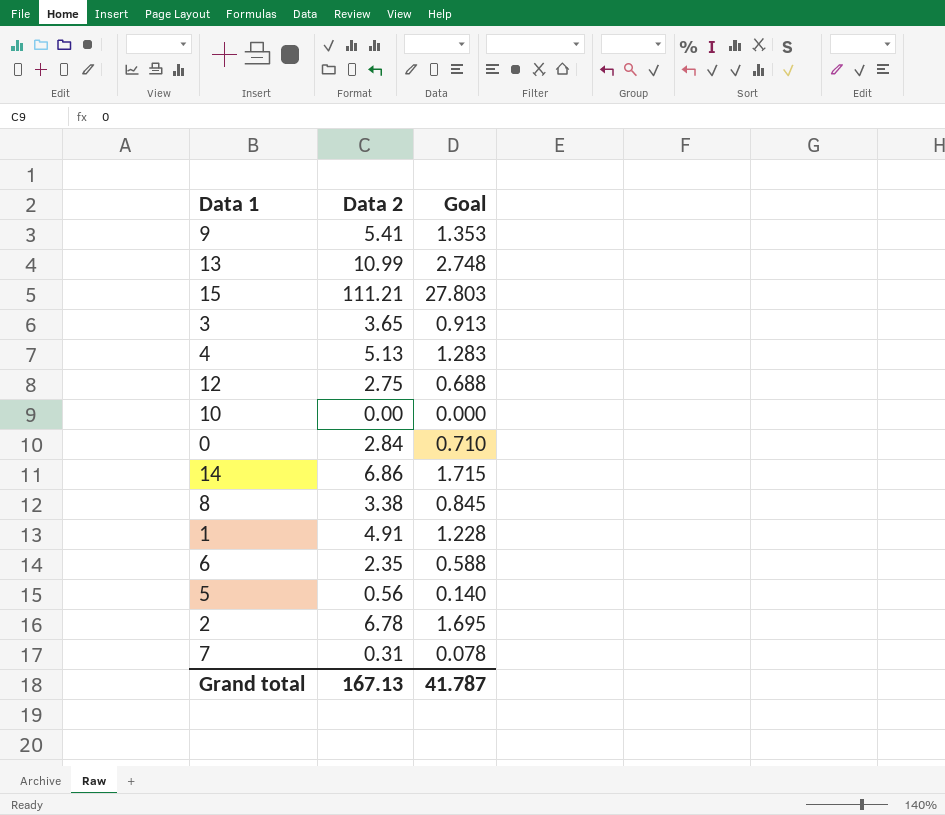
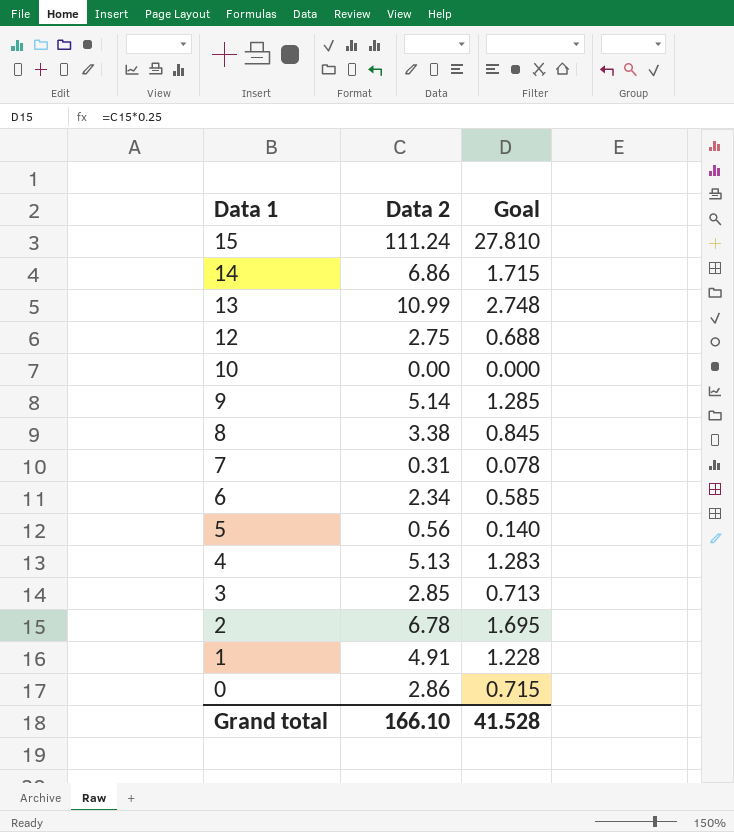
row order: none -> Data 1 descending
15 | Data 2: 111.21 -> 111.24
15 | Goal: 27.803 -> 27.810
9 | Data 2: 5.41 -> 5.14
9 | Goal: 1.353 -> 1.285
6 | Data 2: 2.35 -> 2.34
6 | Goal: 0.588 -> 0.585
3 | Data 2: 3.65 -> 2.85
3 | Goal: 0.913 -> 0.713
0 | Data 2: 2.84 -> 2.86
0 | Goal: 0.710 -> 0.715
Grand total | Data 2: 167.13 -> 166.10
Grand total | Goal: 41.787 -> 41.528

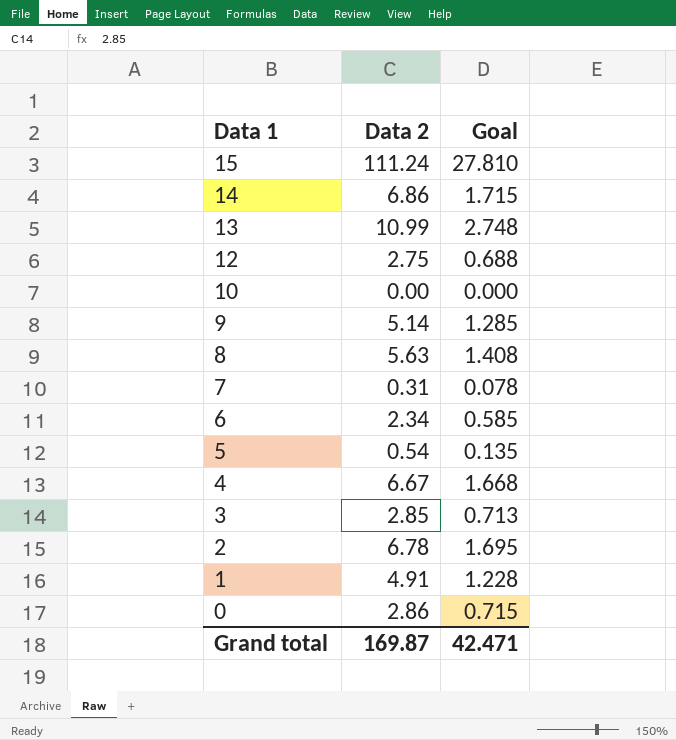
8 | Data 2: 3.38 -> 5.63
8 | Goal: 0.845 -> 1.408
5 | Data 2: 0.56 -> 0.54
5 | Goal: 0.140 -> 0.135
4 | Data 2: 5.13 -> 6.67
4 | Goal: 1.283 -> 1.668
Grand total | Data 2: 166.10 -> 169.87
Grand total | Goal: 41.528 -> 42.471

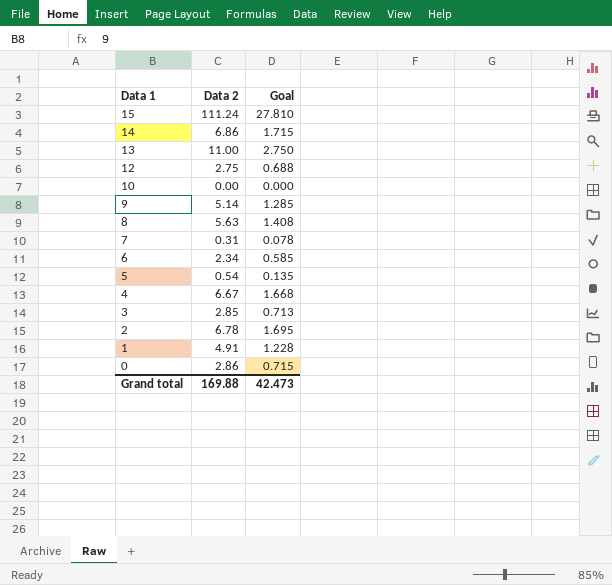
13 | Data 2: 10.99 -> 11.00
13 | Goal: 2.748 -> 2.750
Grand total | Data 2: 169.87 -> 169.88
Grand total | Goal: 42.471 -> 42.473

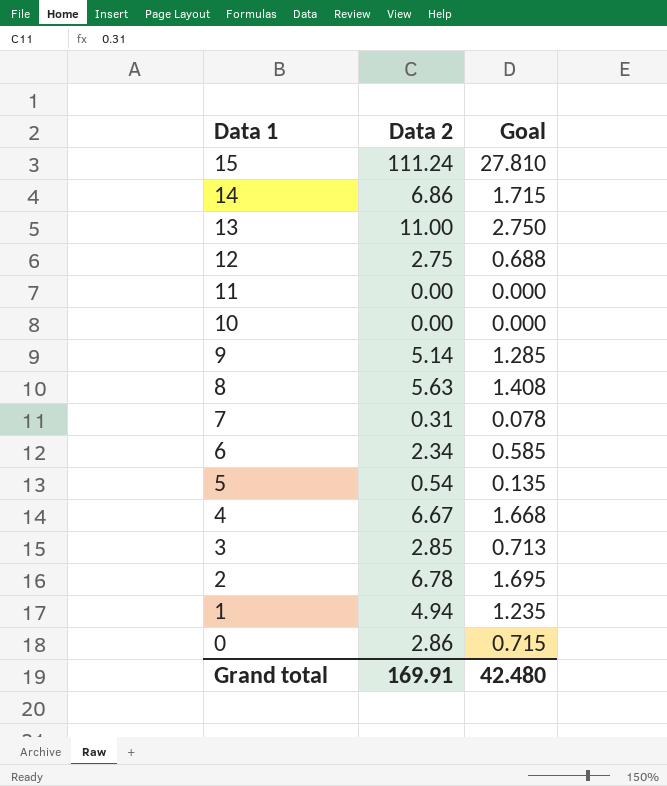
row 11: none -> 0.00 | 0.000
1 | Data 2: 4.91 -> 4.94
1 | Goal: 1.228 -> 1.235
Grand total | Data 2: 169.88 -> 169.91
Grand total | Goal: 42.473 -> 42.480

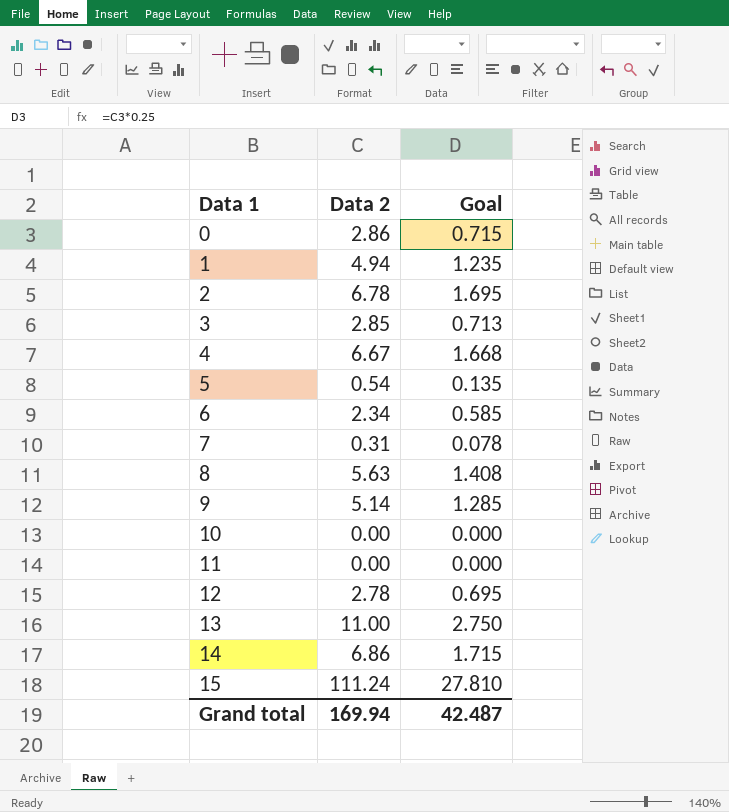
row order: Data 1 descending -> Data 1 ascending
12 | Data 2: 2.75 -> 2.78
12 | Goal: 0.688 -> 0.695
Grand total | Data 2: 169.91 -> 169.94
Grand total | Goal: 42.480 -> 42.487

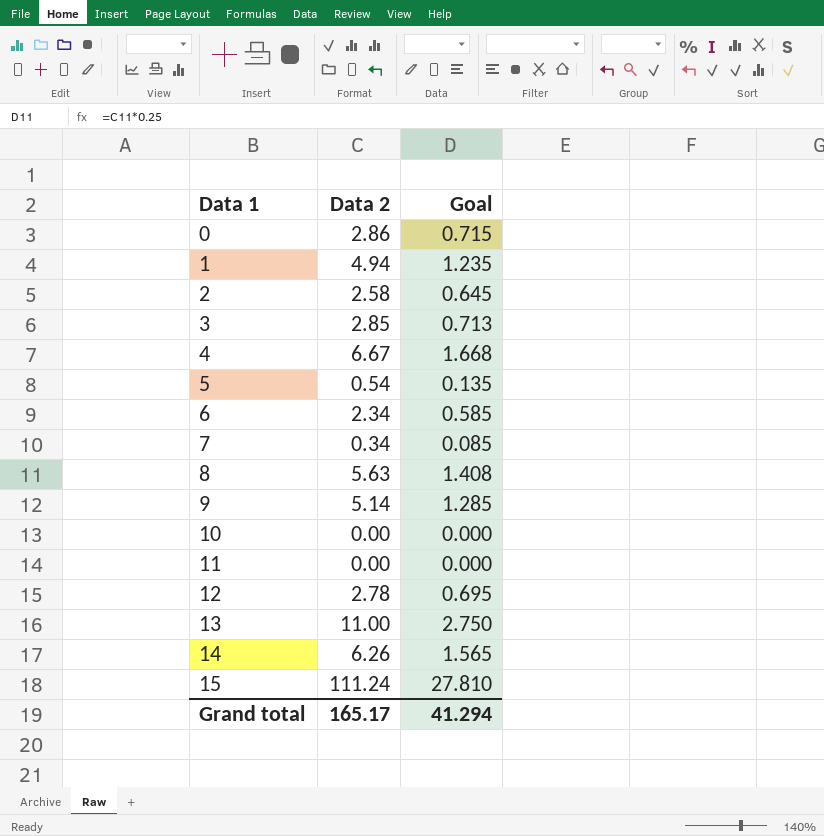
2 | Data 2: 6.78 -> 2.58
2 | Goal: 1.695 -> 0.645
7 | Data 2: 0.31 -> 0.34
7 | Goal: 0.078 -> 0.085
14 | Data 2: 6.86 -> 6.26
14 | Goal: 1.715 -> 1.565
Grand total | Data 2: 169.94 -> 165.17
Grand total | Goal: 42.487 -> 41.294

